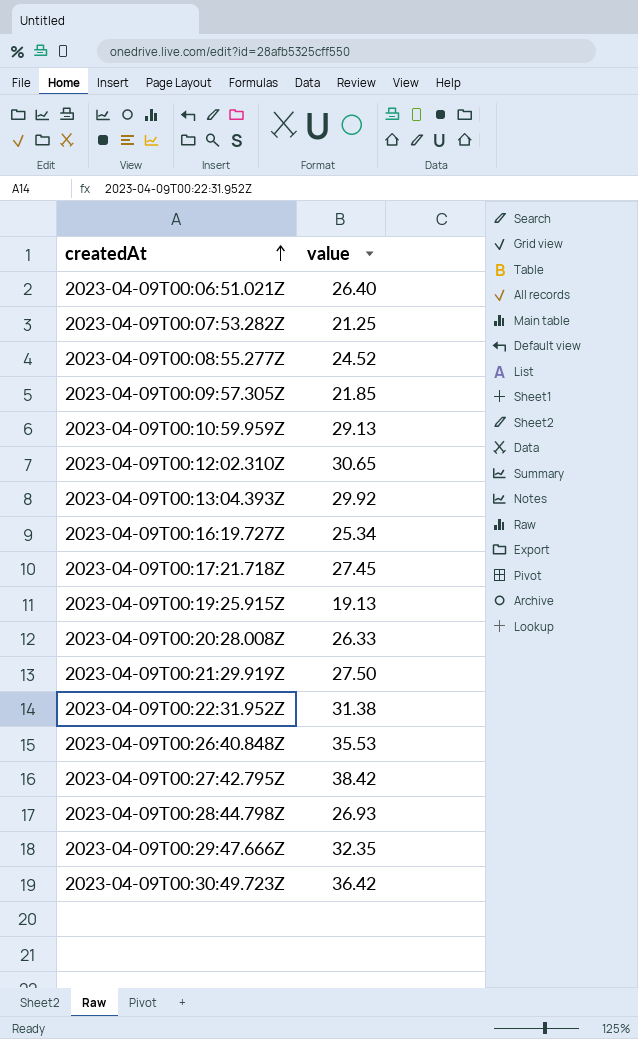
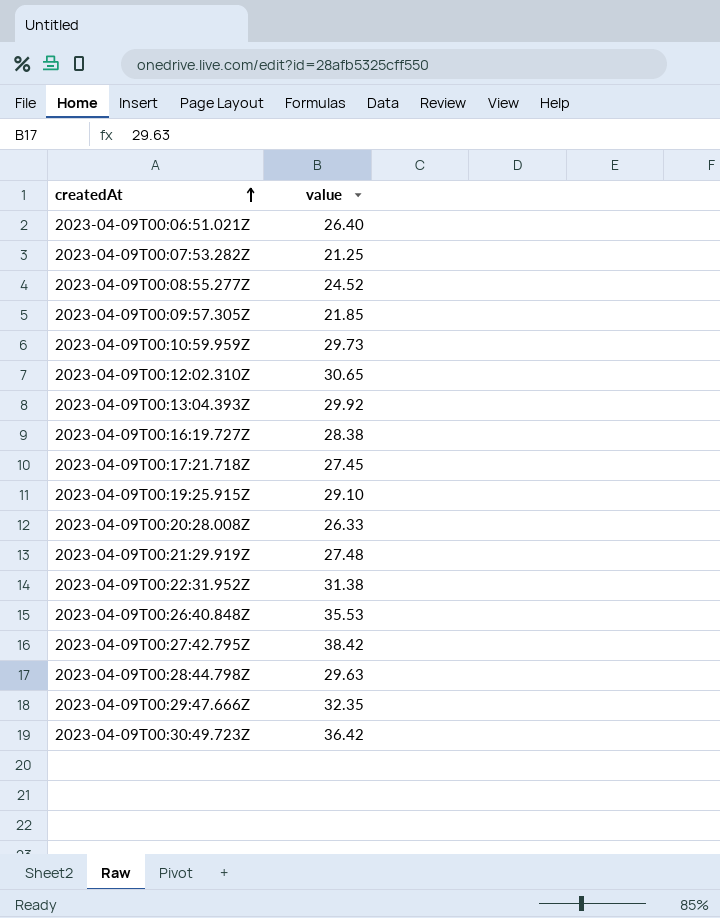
2023-04-09T00:10:59.959Z | value: 29.13 -> 29.73
2023-04-09T00:16:19.727Z | value: 25.34 -> 28.38
2023-04-09T00:19:25.915Z | value: 19.13 -> 29.10
2023-04-09T00:21:29.919Z | value: 27.50 -> 27.48
2023-04-09T00:28:44.798Z | value: 26.93 -> 29.63

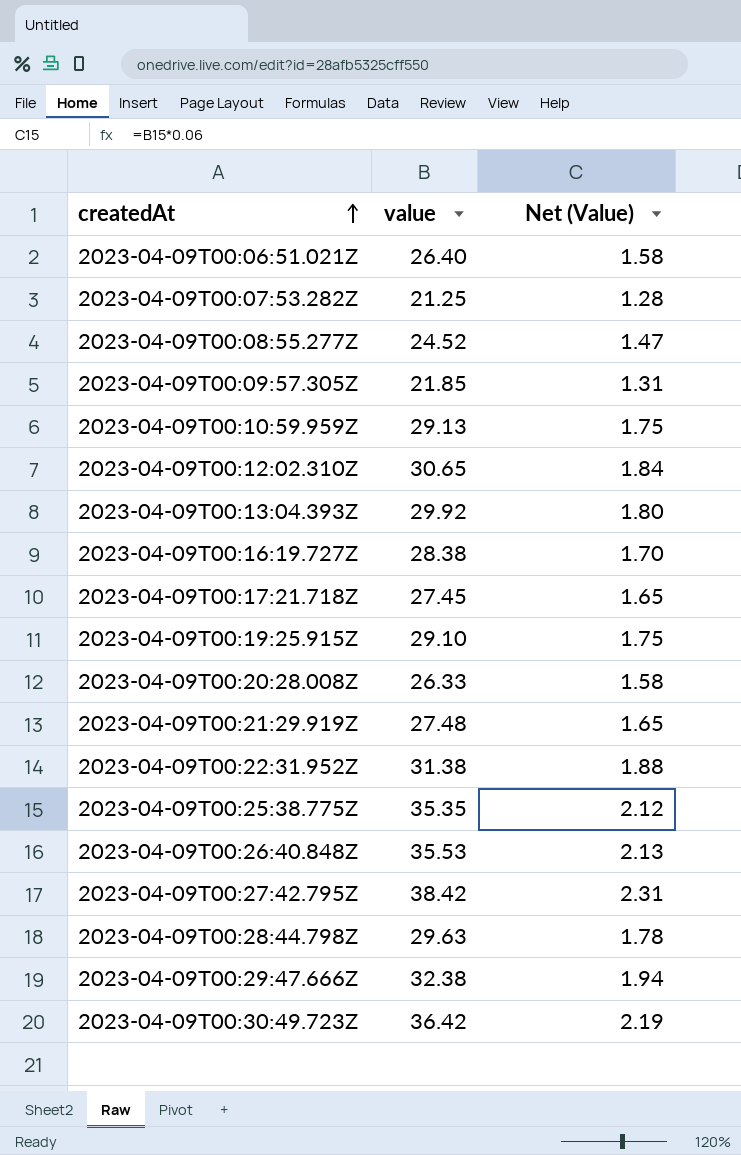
column Net (Value) | formula: none -> [value] * 0.06
2023-04-09T00:10:59.959Z | value: 29.73 -> 29.13
row 2023-04-09T00:25:38.775Z: none -> 35.35 | 2.12
2023-04-09T00:29:47.666Z | value: 32.35 -> 32.38

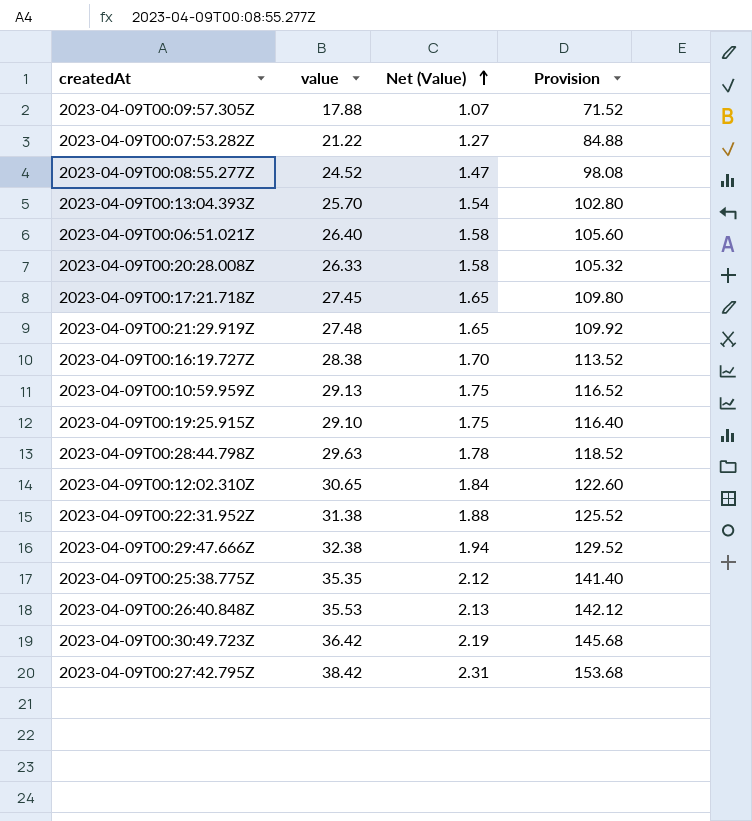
row order: createdAt ascending -> Net (Value) ascending
column Provision | formula: none -> [value] * 4
2023-04-09T00:09:57.305Z | value: 21.85 -> 17.88
2023-04-09T00:09:57.305Z | Net (Value): 1.31 -> 1.07
2023-04-09T00:07:53.282Z | value: 21.25 -> 21.22
2023-04-09T00:07:53.282Z | Net (Value): 1.28 -> 1.27
2023-04-09T00:13:04.393Z | value: 29.92 -> 25.70
2023-04-09T00:13:04.393Z | Net (Value): 1.80 -> 1.54

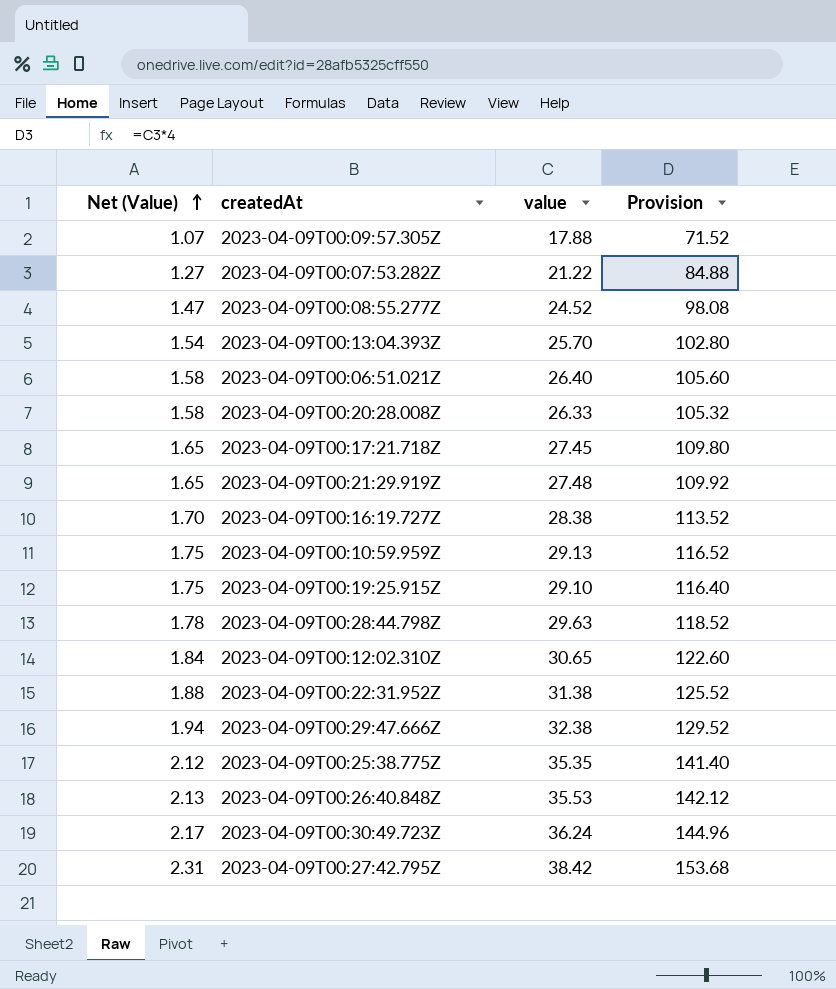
column Net (Value) | position: 3 -> 1
2023-04-09T00:30:49.723Z | Net (Value): 2.19 -> 2.17
2023-04-09T00:30:49.723Z | value: 36.42 -> 36.24
2023-04-09T00:30:49.723Z | Provision: 145.68 -> 144.96

